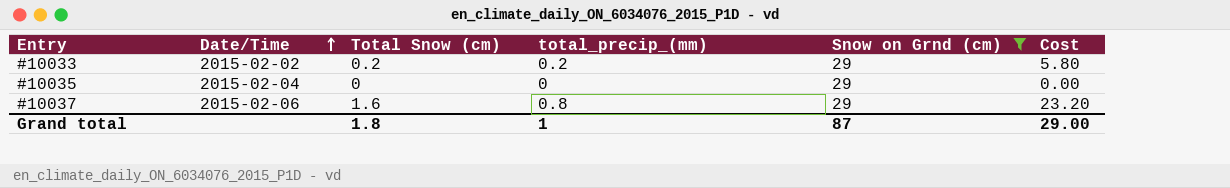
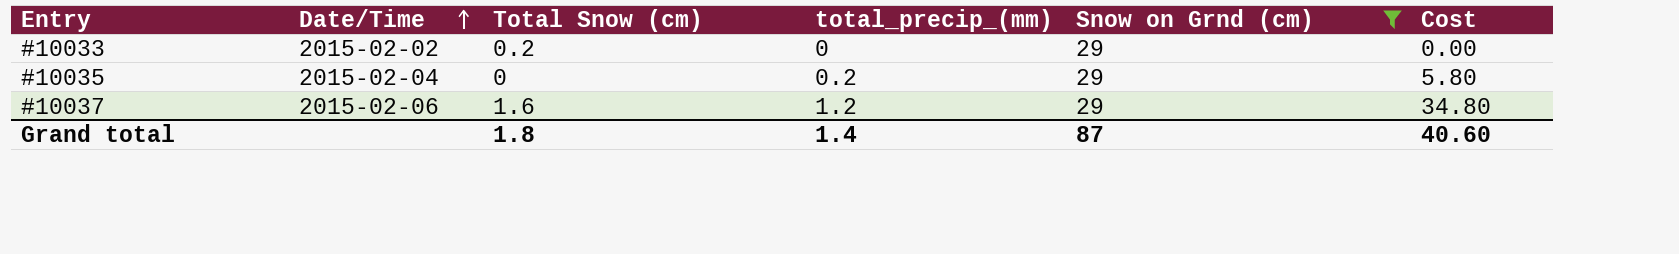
#10033 | total_precip_(mm): 0.2 -> 0
#10033 | Cost: 5.80 -> 0.00
#10035 | total_precip_(mm): 0 -> 0.2
#10035 | Cost: 0.00 -> 5.80
#10037 | total_precip_(mm): 0.8 -> 1.2
#10037 | Cost: 23.20 -> 34.80
Grand total | total_precip_(mm): 1 -> 1.4
Grand total | Cost: 29.00 -> 40.60

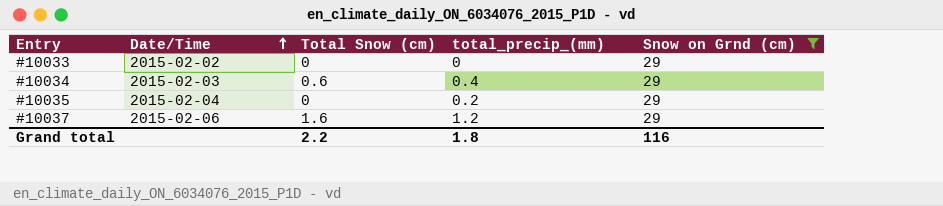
column Cost | formula: [total_precip_(mm)] * [Snow on Grnd (cm)] -> none
#10033 | Total Snow (cm): 0.2 -> 0
row #10034: none -> 2015-02-03 | 0.6 | 0.4 | 29
Grand total | Total Snow (cm): 1.8 -> 2.2
Grand total | total_precip_(mm): 1.4 -> 1.8
Grand total | Snow on Grnd (cm): 87 -> 116

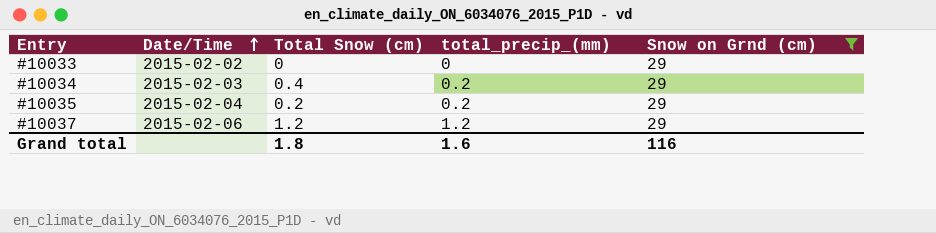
#10034 | Total Snow (cm): 0.6 -> 0.4
#10034 | total_precip_(mm): 0.4 -> 0.2
#10035 | Total Snow (cm): 0 -> 0.2
#10037 | Total Snow (cm): 1.6 -> 1.2
Grand total | Total Snow (cm): 2.2 -> 1.8
Grand total | total_precip_(mm): 1.8 -> 1.6

